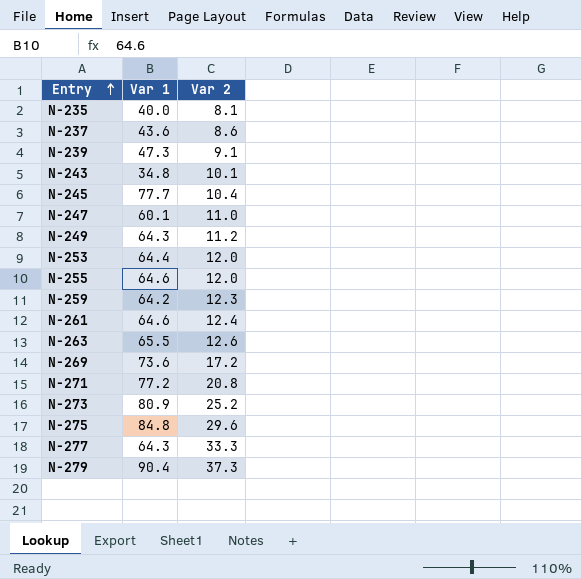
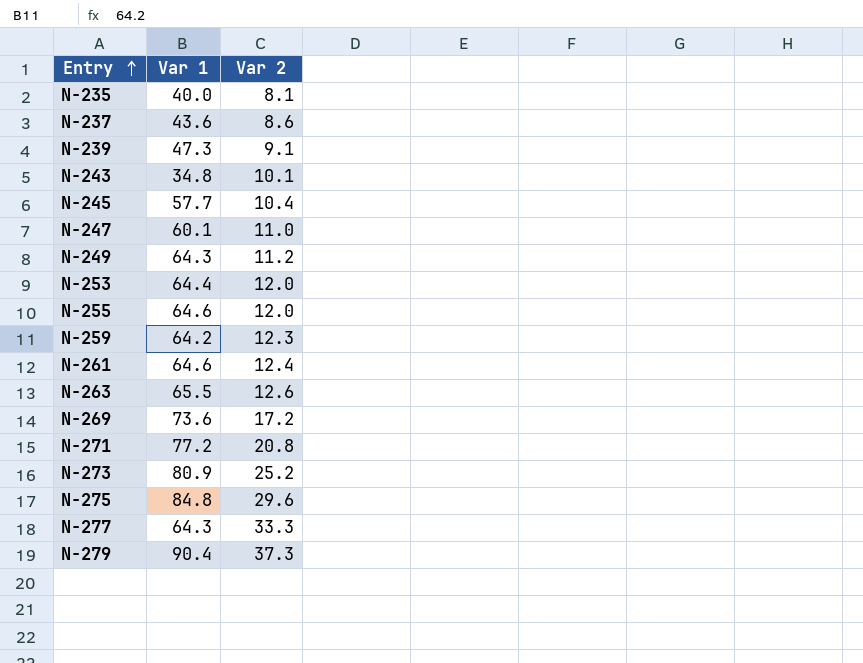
N-245 | Var 1: 77.7 -> 57.7

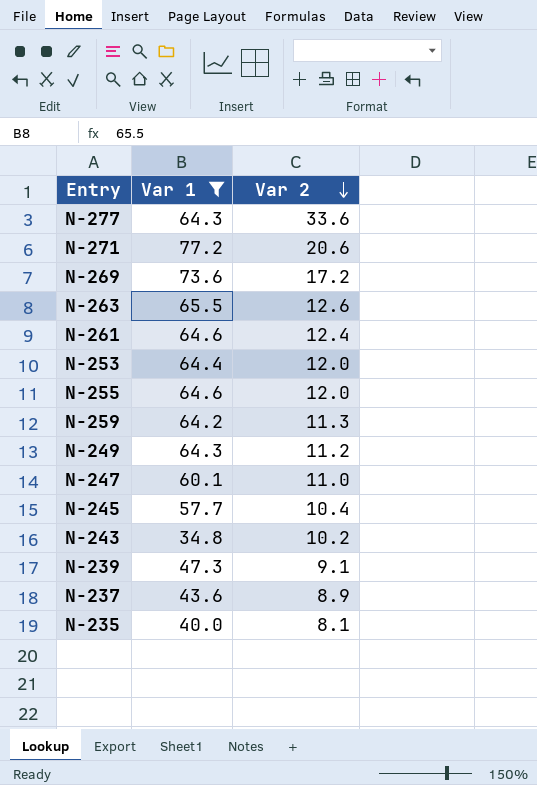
filter: none -> Var 1 <= 77.2
row order: Entry ascending -> Var 2 descending
N-277 | Var 2: 33.3 -> 33.6
N-271 | Var 2: 20.8 -> 20.6
N-259 | Var 2: 12.3 -> 11.3
N-243 | Var 2: 10.1 -> 10.2
N-237 | Var 2: 8.6 -> 8.9

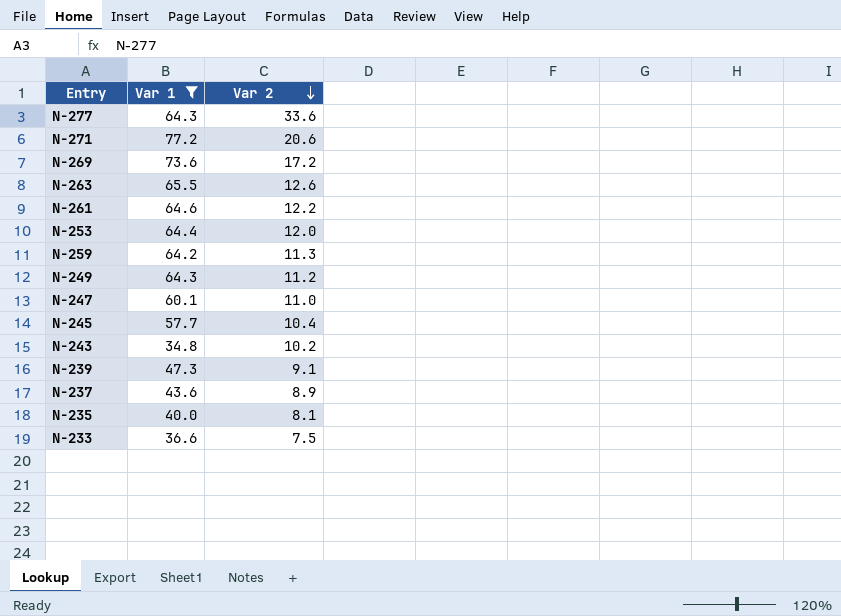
row N-255: 64.6 | 12.0 -> none
N-261 | Var 2: 12.4 -> 12.2
row N-233: none -> 36.6 | 7.5

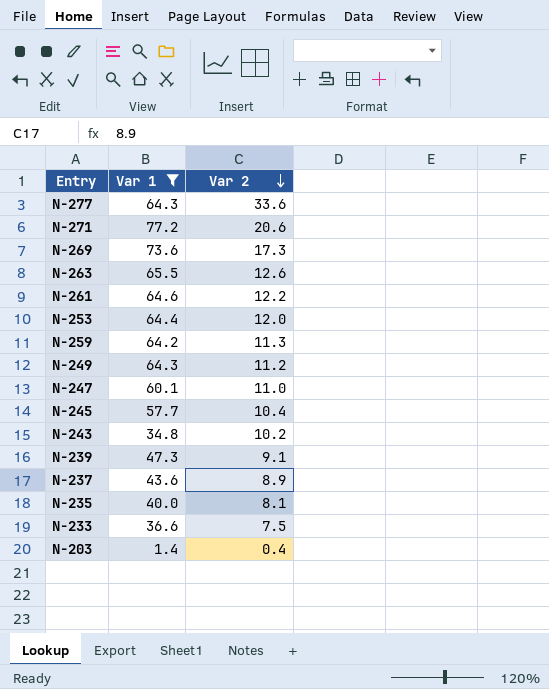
N-269 | Var 2: 17.2 -> 17.3
row N-203: none -> 1.4 | 0.4

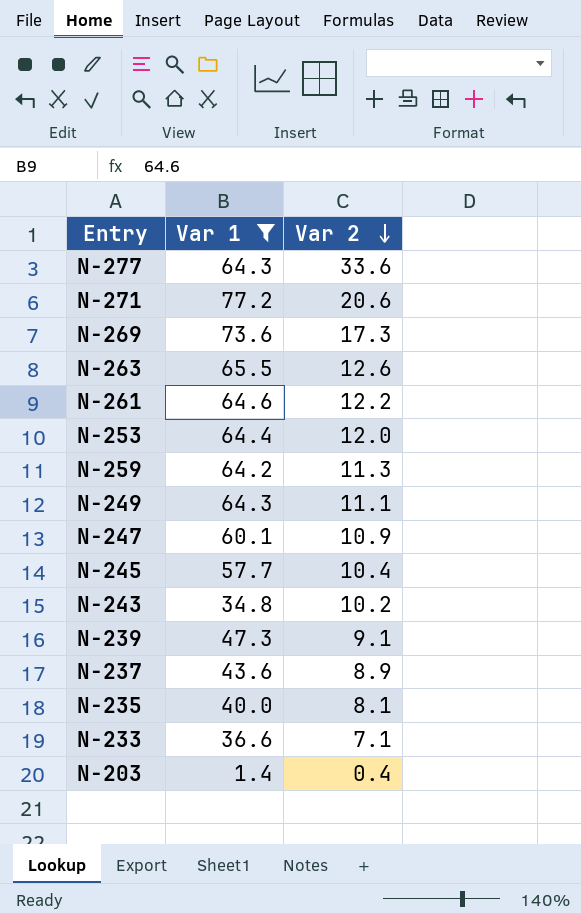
N-249 | Var 2: 11.2 -> 11.1
N-247 | Var 2: 11.0 -> 10.9
N-233 | Var 2: 7.5 -> 7.1

